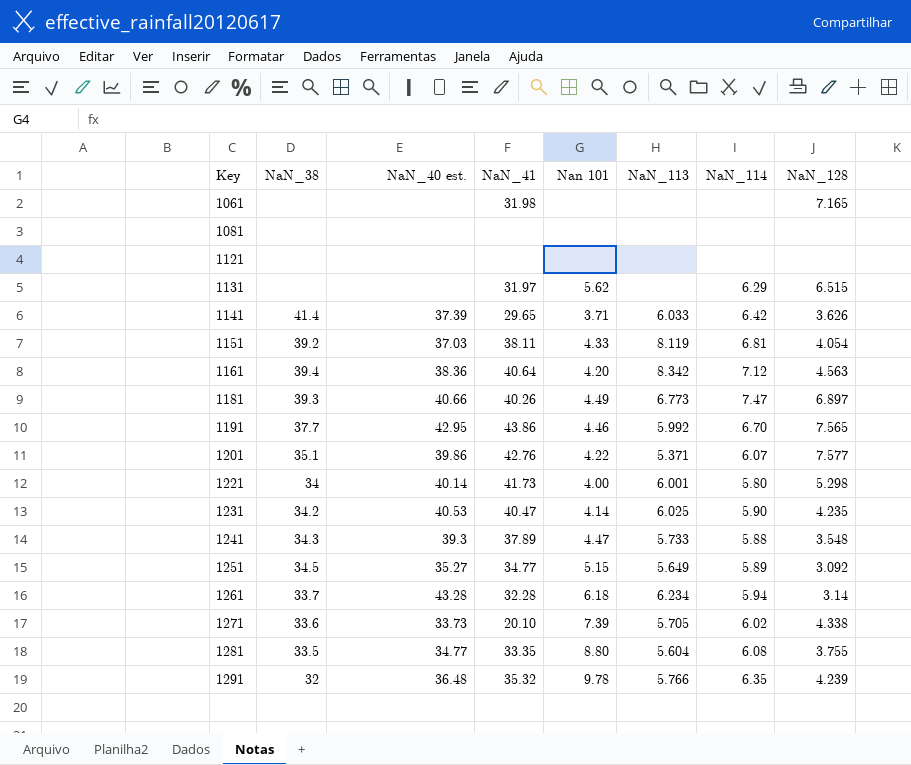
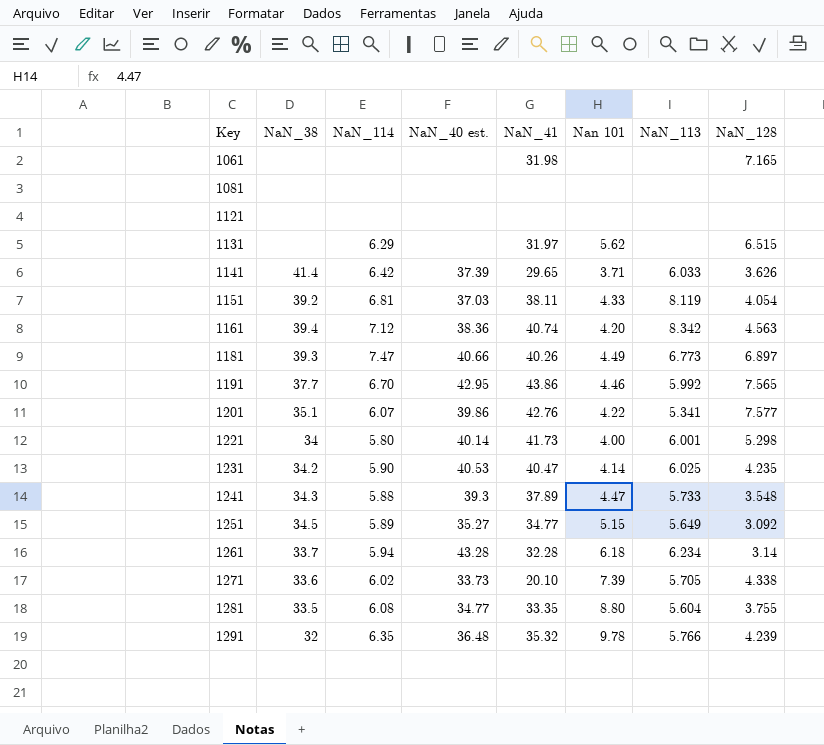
column NaN_114 | position: 7 -> 3
1161 | NaN_41: 40.64 -> 40.74
1201 | NaN_113: 5.371 -> 5.341

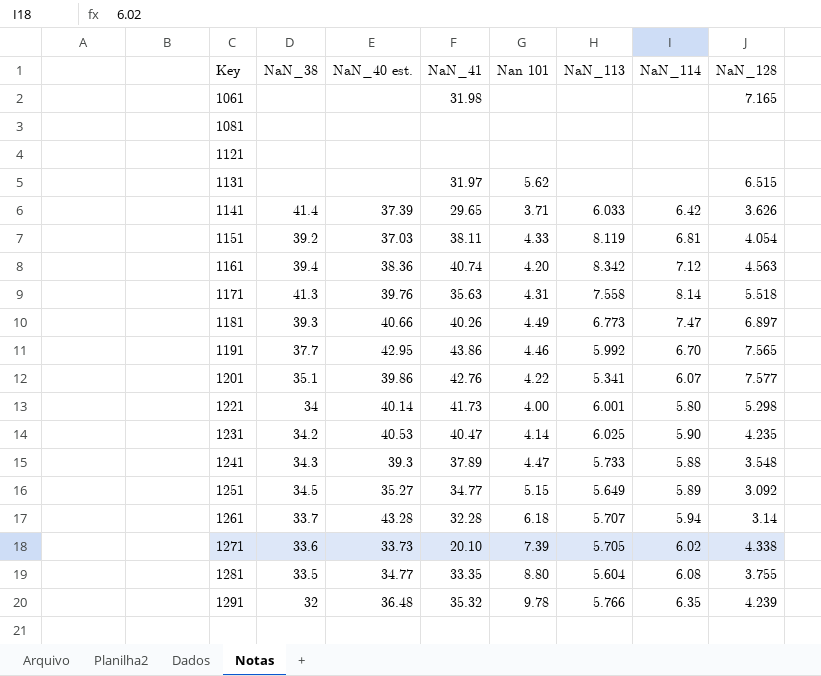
column NaN_114 | position: 3 -> 7
1131 | NaN_114: 6.29 -> none
row 1171: none -> 41.3 | 39.76 | 35.63 | 4.31 | 7.558 | 8.14 | 5.518
1261 | NaN_113: 6.234 -> 5.707

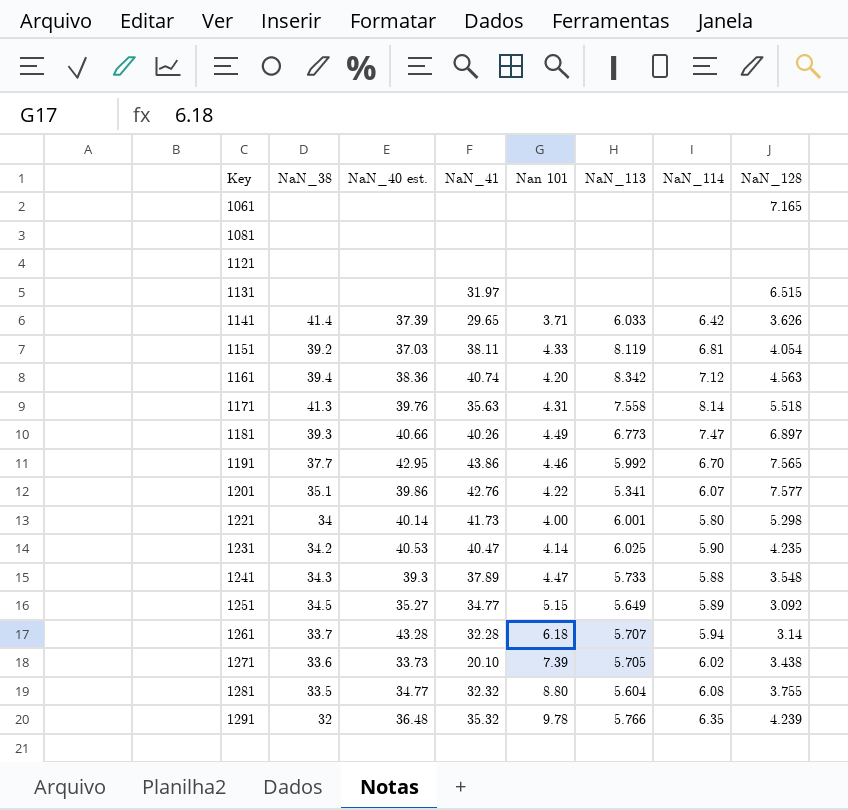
1061 | NaN_41: 31.98 -> none
1131 | Nan 101: 5.62 -> none
1271 | NaN_128: 4.338 -> 3.438
1281 | NaN_41: 33.35 -> 32.32

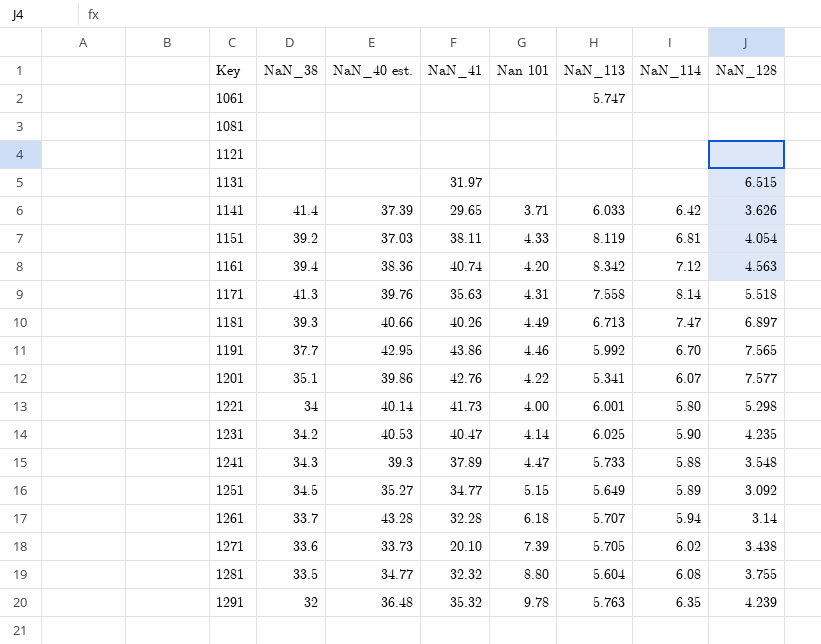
1061 | NaN_113: none -> 5.747
1061 | NaN_128: 7.165 -> none
1181 | NaN_113: 6.773 -> 6.713
1291 | NaN_113: 5.766 -> 5.763

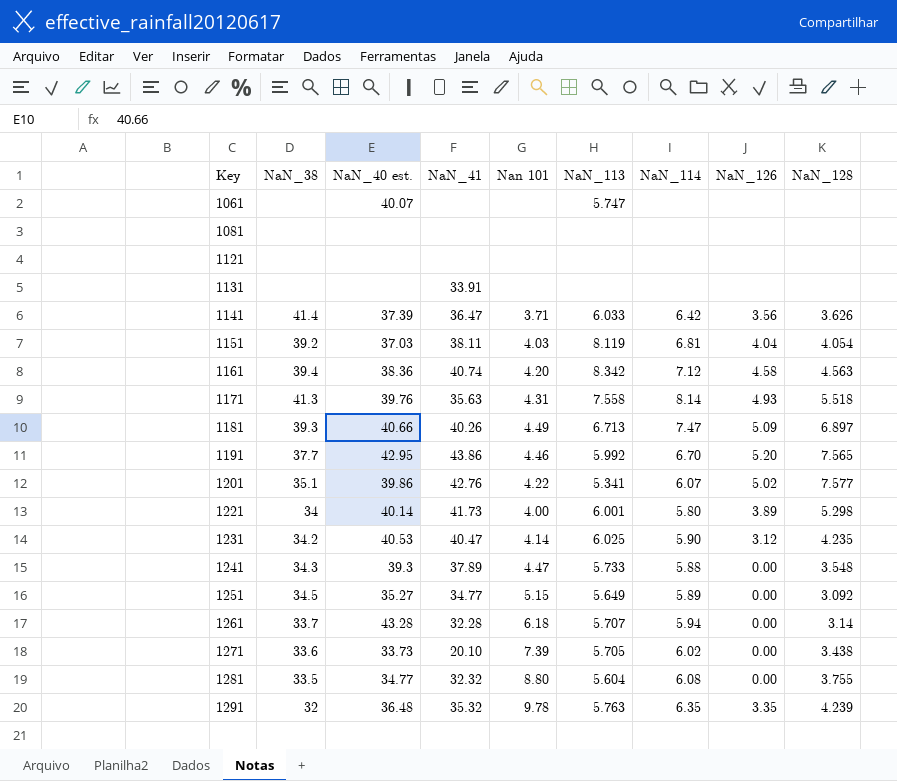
column NaN_126 | position: none -> 8
1061 | NaN_40 est.: none -> 40.07
1131 | NaN_41: 31.97 -> 33.91
1131 | NaN_128: 6.515 -> none
1141 | NaN_41: 29.65 -> 36.47
1151 | Nan 101: 4.33 -> 4.03

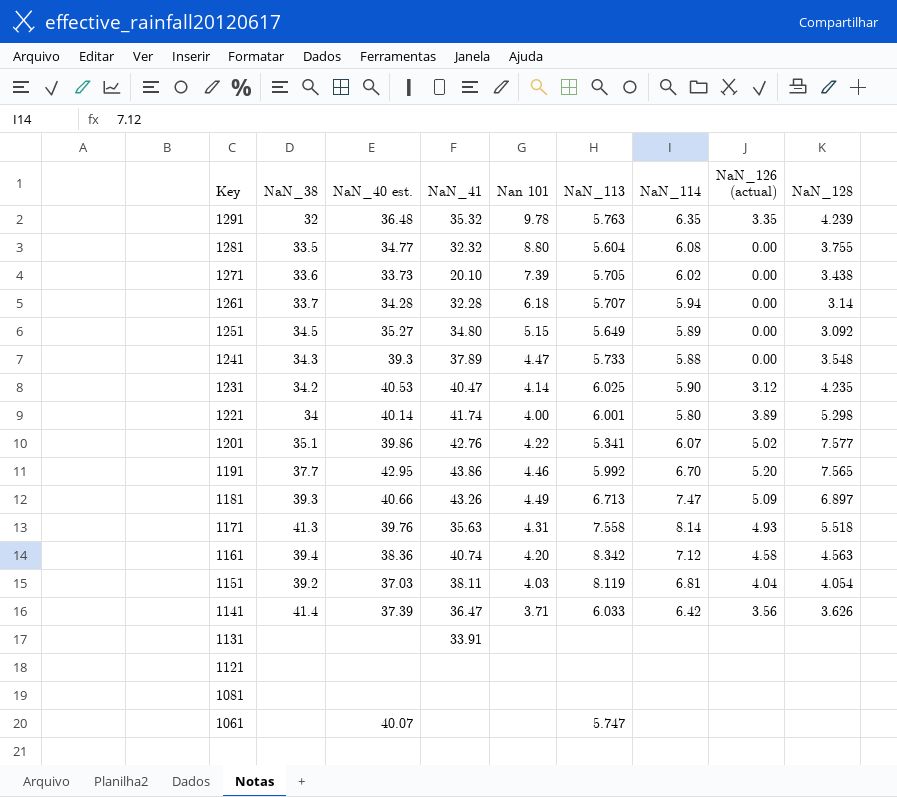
row order: Key ascending -> Key descending
column name: NaN_126 -> NaN_126 (actual)
1261 | NaN_40 est.: 43.28 -> 34.28
1251 | NaN_41: 34.77 -> 34.80
1221 | NaN_41: 41.73 -> 41.74
1181 | NaN_41: 40.26 -> 43.26

